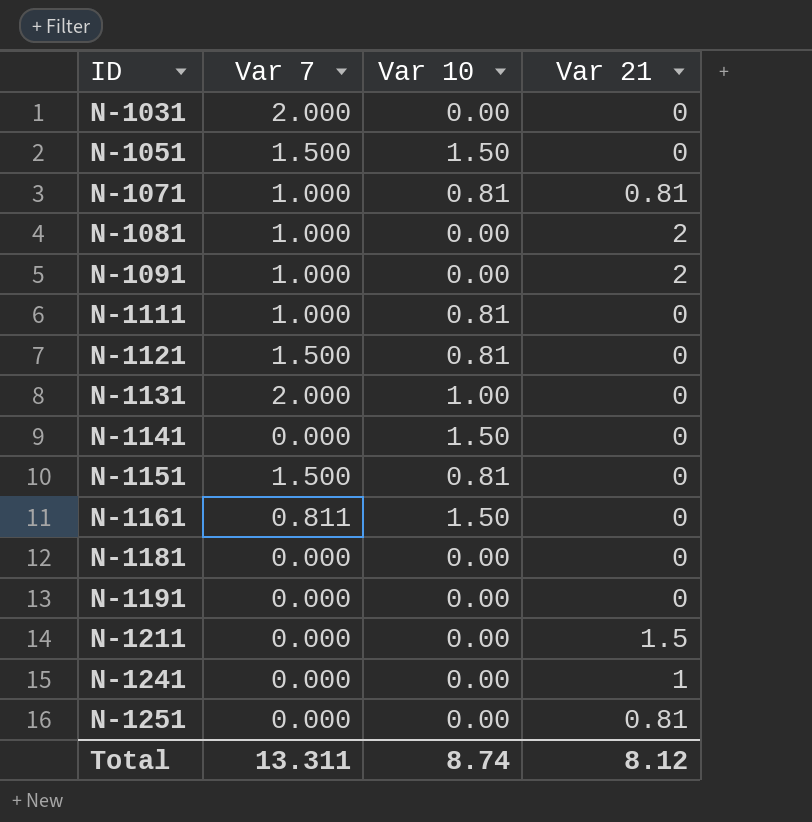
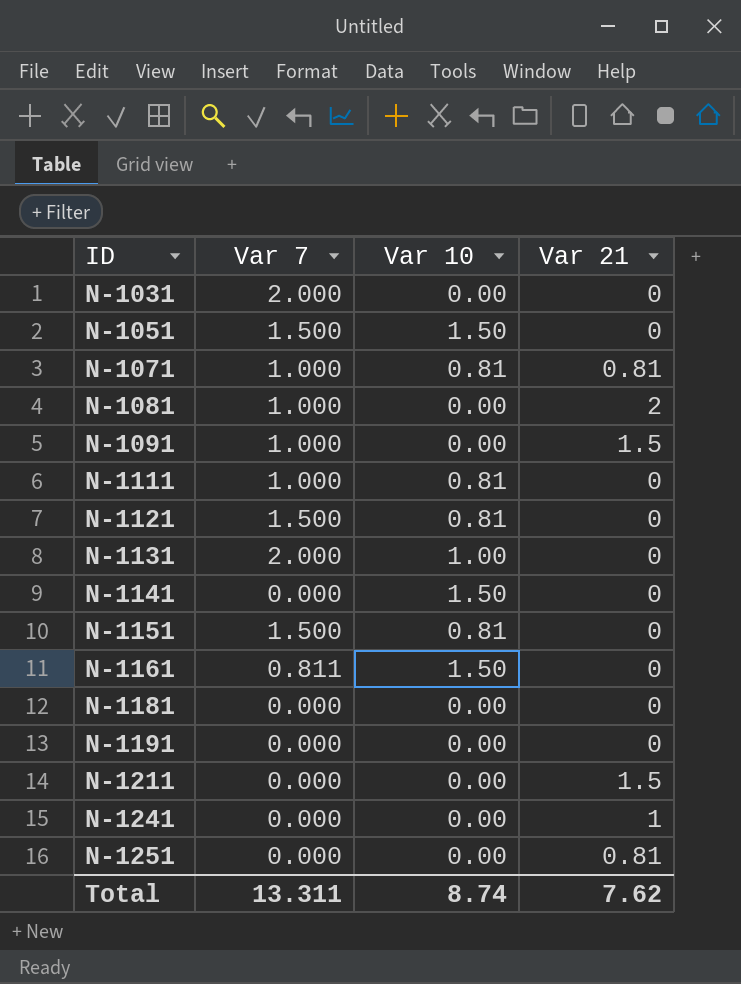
N-1091 | Var 21: 2 -> 1.5
Total | Var 21: 8.12 -> 7.62

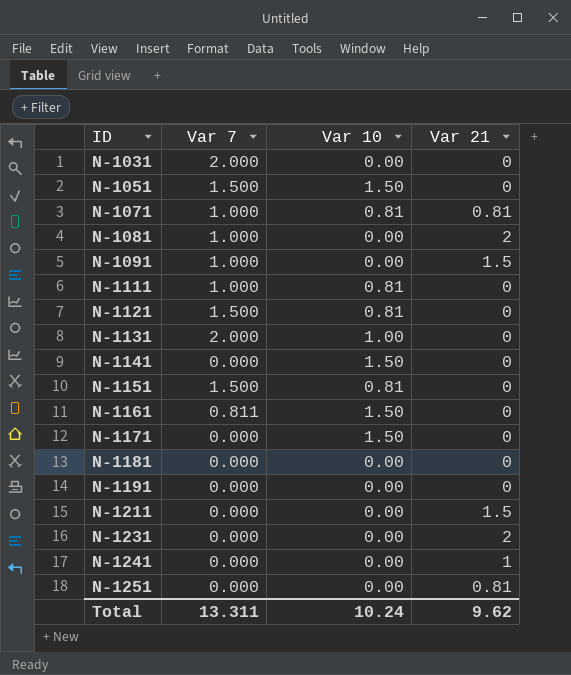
row N-1171: none -> 0.000 | 1.50 | 0
row N-1231: none -> 0.000 | 0.00 | 2
Total | Var 10: 8.74 -> 10.24
Total | Var 21: 7.62 -> 9.62

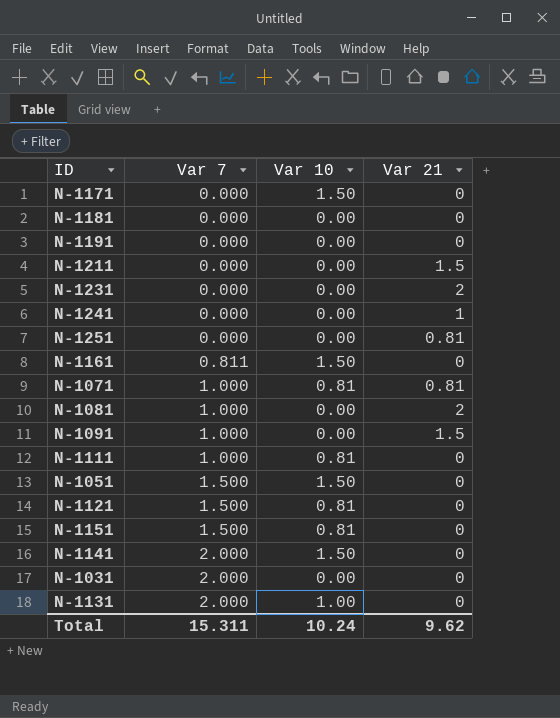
row order: ID ascending -> Var 7 ascending
N-1141 | Var 7: 0.000 -> 2.000
Total | Var 7: 13.311 -> 15.311

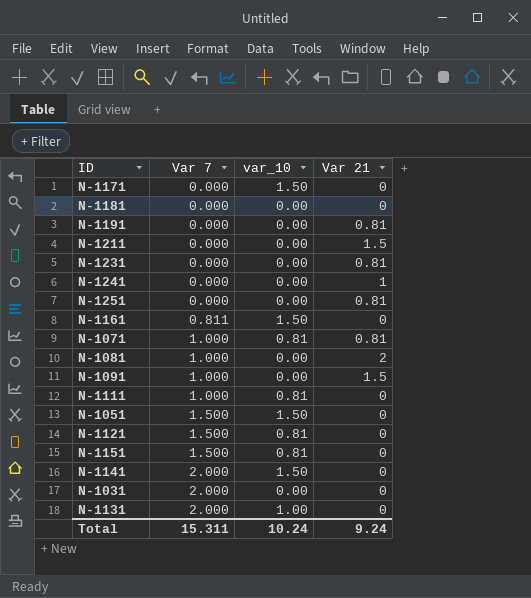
column name: Var 10 -> var_10
N-1191 | Var 21: 0 -> 0.81
N-1231 | Var 21: 2 -> 0.81
Total | Var 21: 9.62 -> 9.24

